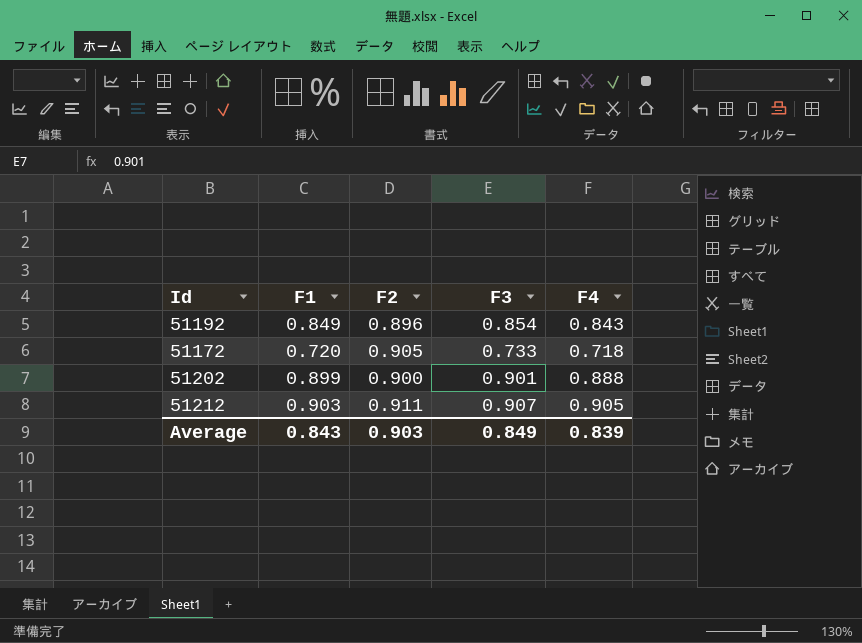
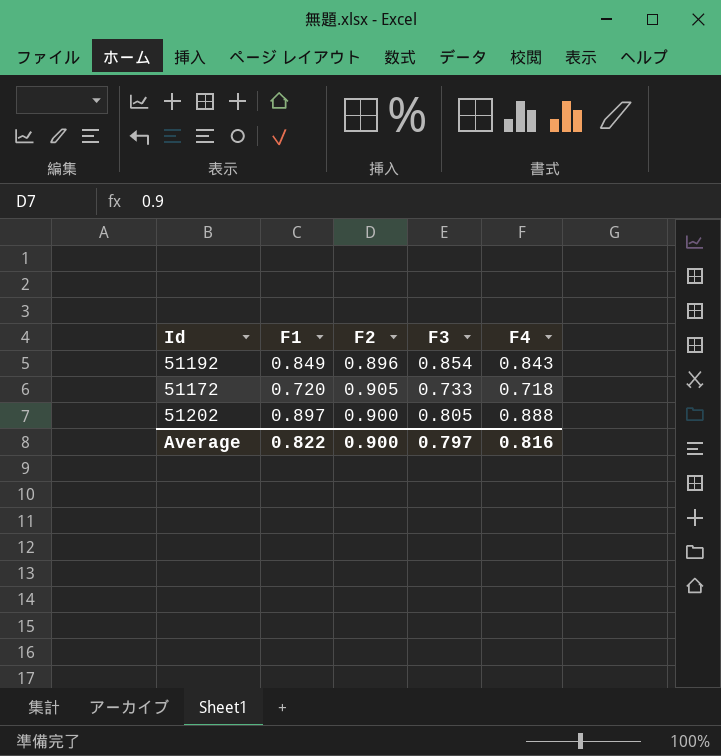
row 51212: 0.903 | 0.911 | 0.907 | 0.905 -> none
51202 | F1: 0.899 -> 0.897
51202 | F3: 0.901 -> 0.805
Average | F1: 0.843 -> 0.822
Average | F2: 0.903 -> 0.900
Average | F3: 0.849 -> 0.797
Average | F4: 0.839 -> 0.816

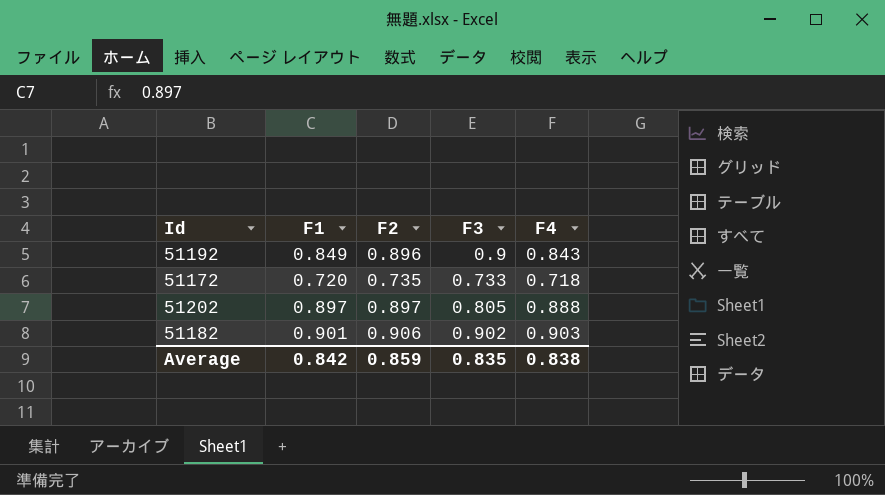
51192 | F3: 0.854 -> 0.9
51172 | F2: 0.905 -> 0.735
51202 | F2: 0.900 -> 0.897
row 51182: none -> 0.901 | 0.906 | 0.902 | 0.903
Average | F1: 0.822 -> 0.842
Average | F2: 0.900 -> 0.859
Average | F3: 0.797 -> 0.835
Average | F4: 0.816 -> 0.838

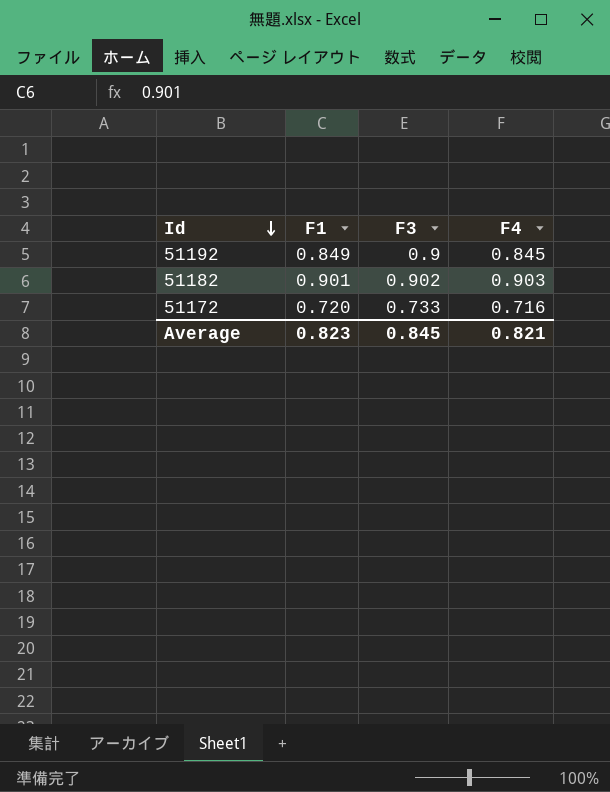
row order: none -> Id descending
column F2 | position: 3 -> none
row 51202: 0.897 | 0.897 | 0.805 | 0.888 -> none
51192 | F4: 0.843 -> 0.845
51172 | F4: 0.718 -> 0.716
Average | F1: 0.842 -> 0.823
Average | F3: 0.835 -> 0.845
Average | F4: 0.838 -> 0.821

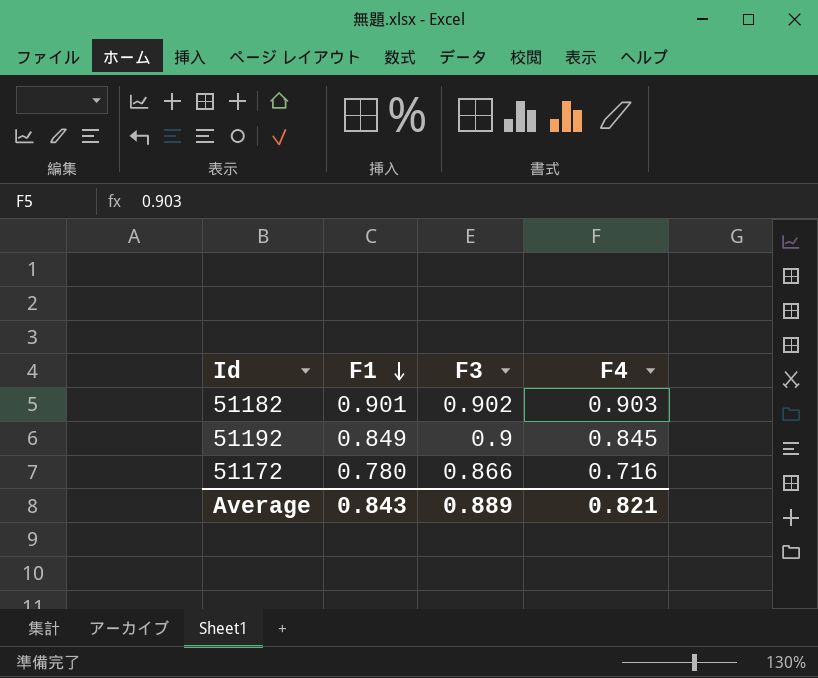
row order: Id descending -> F1 descending
51172 | F1: 0.720 -> 0.780
51172 | F3: 0.733 -> 0.866
Average | F1: 0.823 -> 0.843
Average | F3: 0.845 -> 0.889

